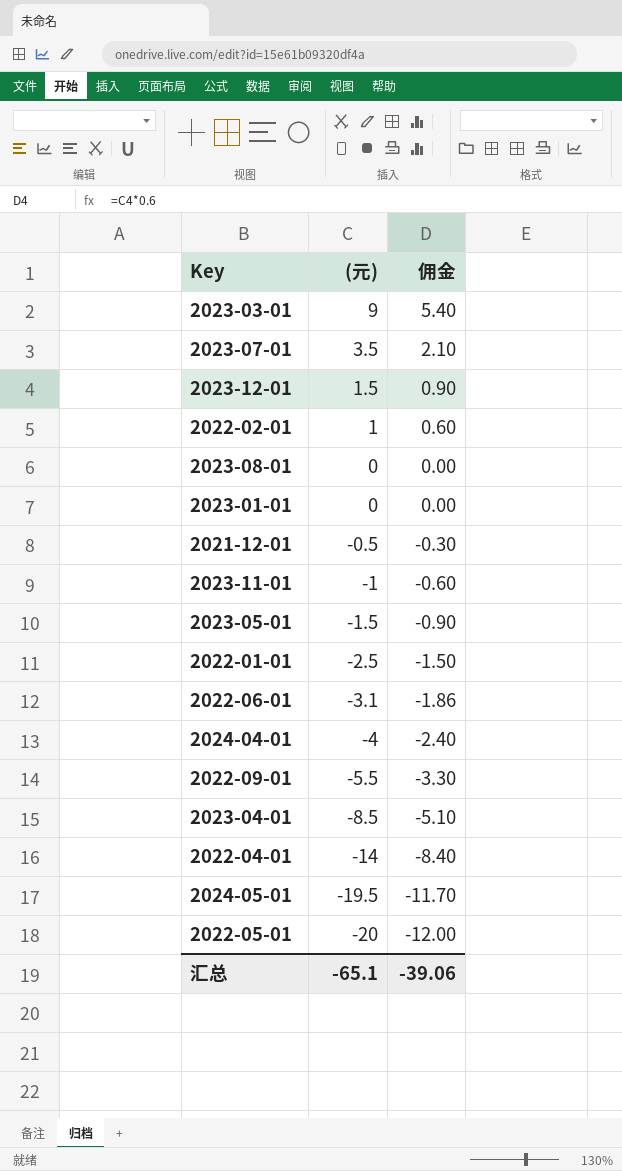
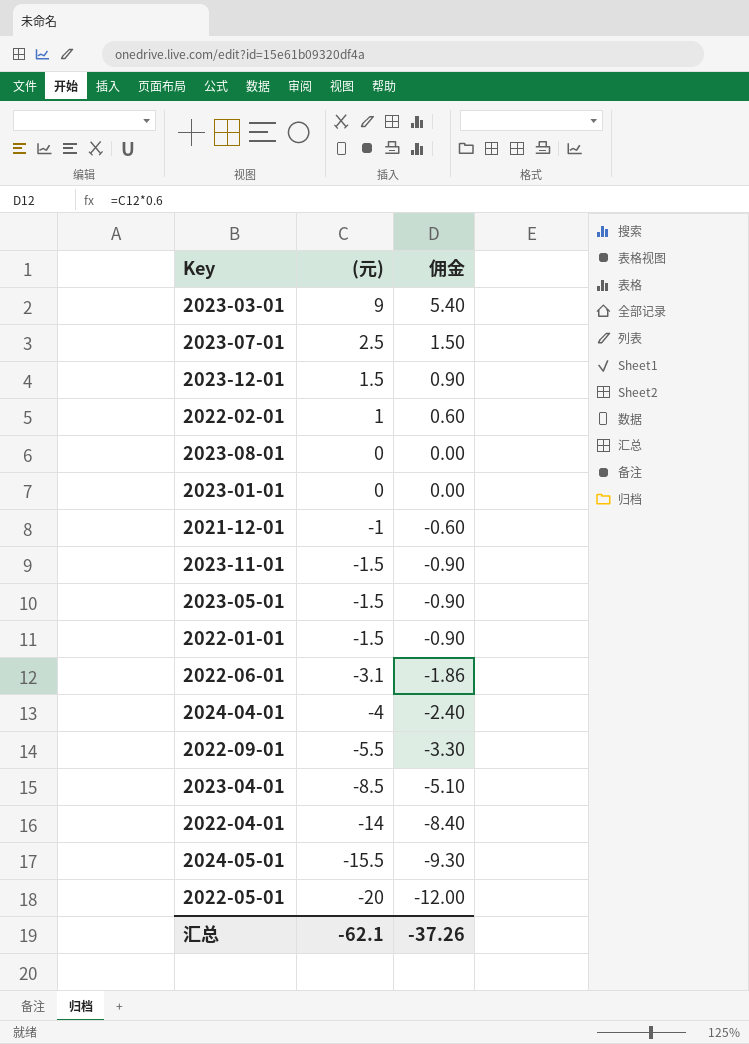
2023-07-01 | (元): 3.5 -> 2.5
2023-07-01 | 佣金: 2.10 -> 1.50
2021-12-01 | (元): -0.5 -> -1
2021-12-01 | 佣金: -0.30 -> -0.60
2023-11-01 | (元): -1 -> -1.5
2023-11-01 | 佣金: -0.60 -> -0.90
2022-01-01 | (元): -2.5 -> -1.5
2022-01-01 | 佣金: -1.50 -> -0.90
2024-05-01 | (元): -19.5 -> -15.5
2024-05-01 | 佣金: -11.70 -> -9.30
汇总 | (元): -65.1 -> -62.1
汇总 | 佣金: -39.06 -> -37.26

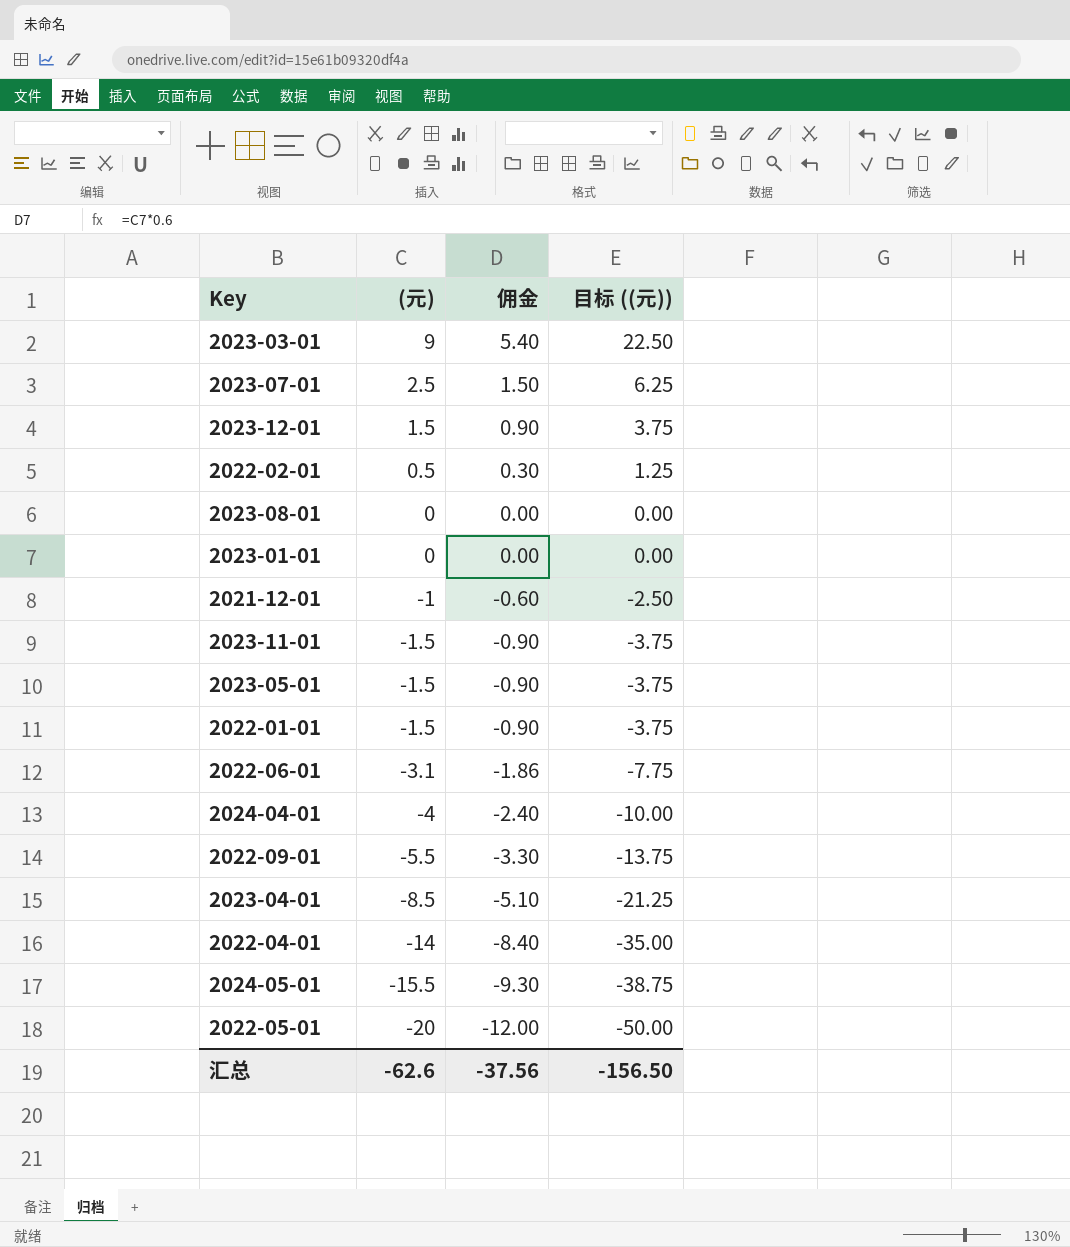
column 目标 ((元)) | formula: none -> [(元)] * 2.5
2022-02-01 | (元): 1 -> 0.5
2022-02-01 | 佣金: 0.60 -> 0.30
汇总 | (元): -62.1 -> -62.6
汇总 | 佣金: -37.26 -> -37.56

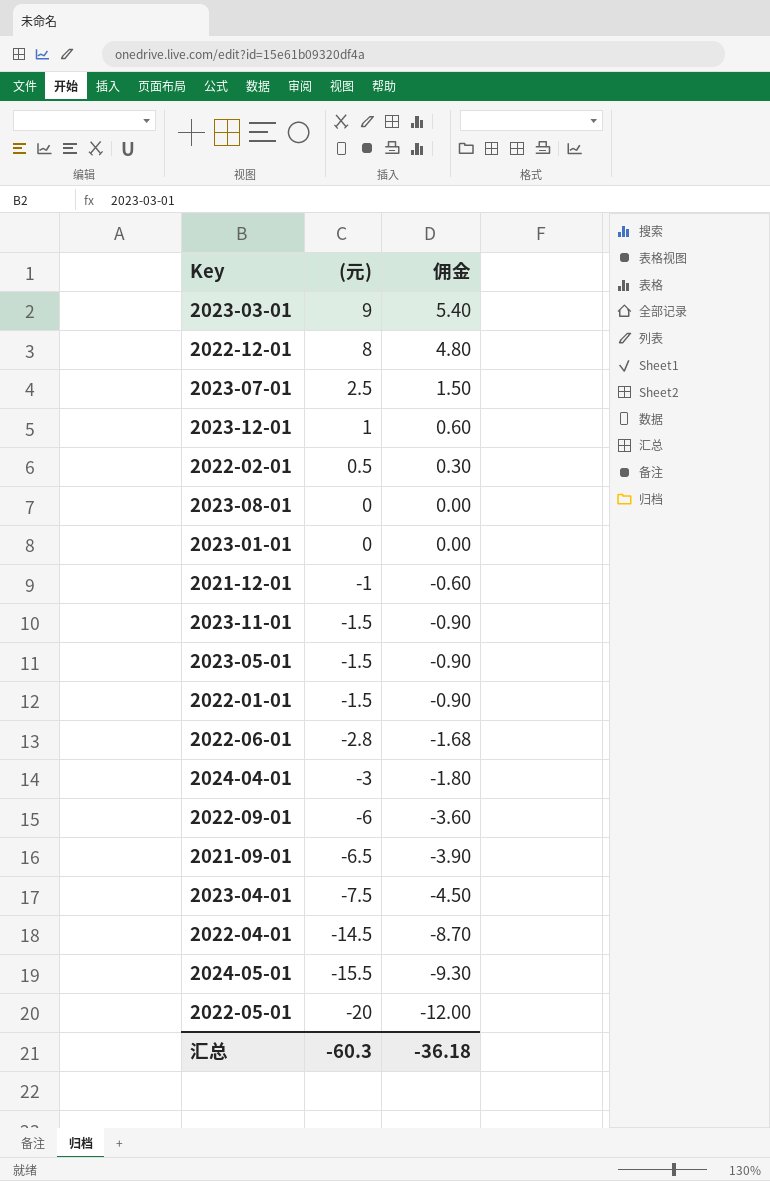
column 目标 ((元)) | formula: [(元)] * 2.5 -> none
row 2022-12-01: none -> 8 | 4.80
2023-12-01 | (元): 1.5 -> 1
2023-12-01 | 佣金: 0.90 -> 0.60
2022-06-01 | (元): -3.1 -> -2.8
2022-06-01 | 佣金: -1.86 -> -1.68
2024-04-01 | (元): -4 -> -3
2024-04-01 | 佣金: -2.40 -> -1.80
2022-09-01 | (元): -5.5 -> -6
2022-09-01 | 佣金: -3.30 -> -3.60
row 2021-09-01: none -> -6.5 | -3.90
2023-04-01 | (元): -8.5 -> -7.5
2023-04-01 | 佣金: -5.10 -> -4.50
2022-04-01 | (元): -14 -> -14.5
2022-04-01 | 佣金: -8.40 -> -8.70
汇总 | (元): -62.6 -> -60.3
汇总 | 佣金: -37.56 -> -36.18

